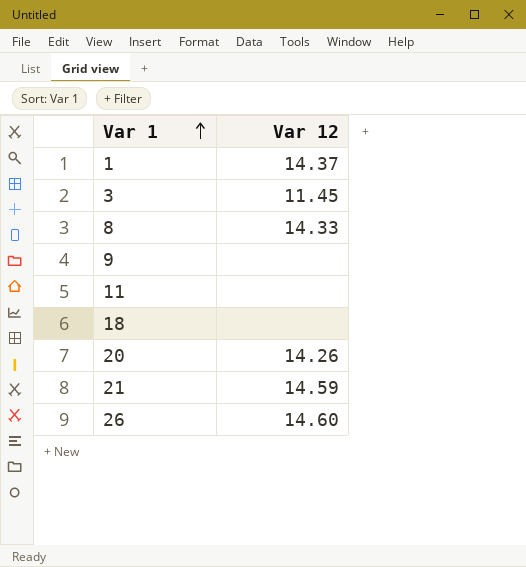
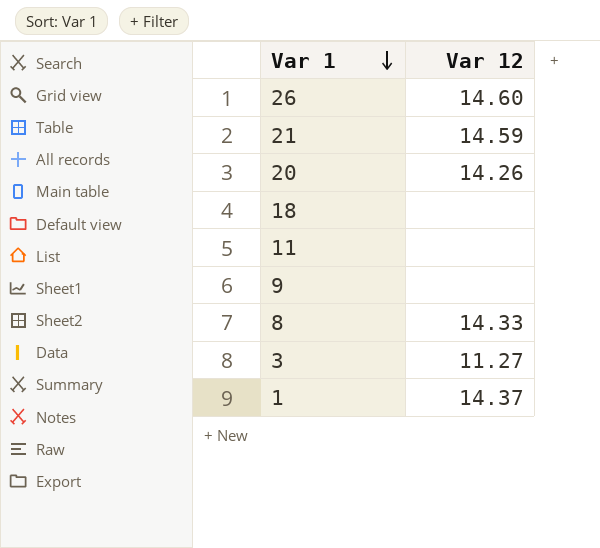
row order: Var 1 ascending -> Var 1 descending
3 | Var 12: 11.45 -> 11.27

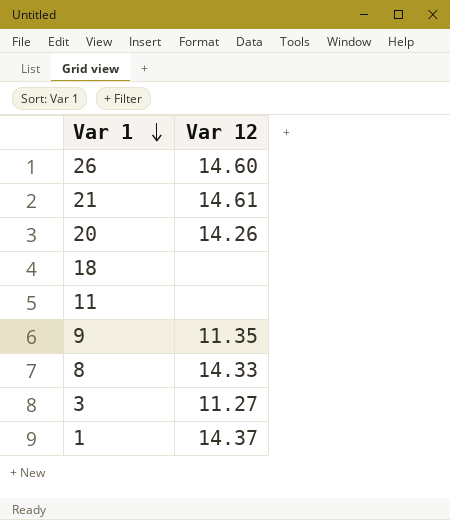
21 | Var 12: 14.59 -> 14.61
9 | Var 12: none -> 11.35

